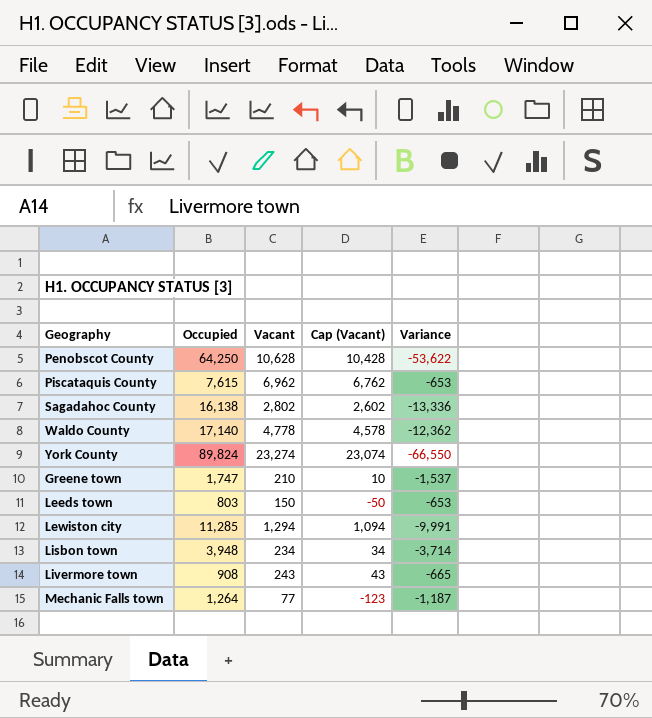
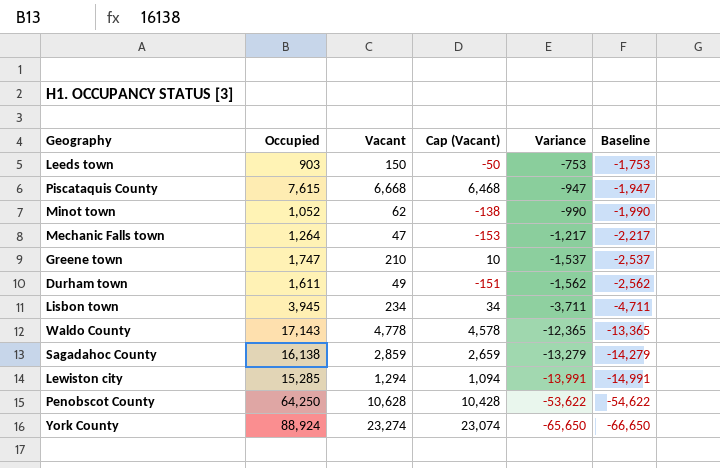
row order: none -> Variance descending
column Baseline | formula: none -> [Variance] - 1000
row Livermore town: 908 | 243 | 43 | -665 -> none
Leeds town | Occupied: 803 -> 903
Leeds town | Variance: -653 -> -753
Piscataquis County | Vacant: 6,962 -> 6,668
Piscataquis County | Cap (Vacant): 6,762 -> 6,468
Piscataquis County | Variance: -653 -> -947
row Minot town: none -> 1,052 | 62 | -138 | -990 | -1,990
Mechanic Falls town | Vacant: 77 -> 47
Mechanic Falls town | Cap (Vacant): -123 -> -153
Mechanic Falls town | Variance: -1,187 -> -1,217
row Durham town: none -> 1,611 | 49 | -151 | -1,562 | -2,562
Lisbon town | Occupied: 3,948 -> 3,945
Lisbon town | Variance: -3,714 -> -3,711
Waldo County | Occupied: 17,140 -> 17,143
Waldo County | Variance: -12,362 -> -12,365
Sagadahoc County | Vacant: 2,802 -> 2,859
Sagadahoc County | Cap (Vacant): 2,602 -> 2,659
Sagadahoc County | Variance: -13,336 -> -13,279
Lewiston city | Occupied: 11,285 -> 15,285
Lewiston city | Variance: -9,991 -> -13,991
York County | Occupied: 89,824 -> 88,924
York County | Variance: -66,550 -> -65,650

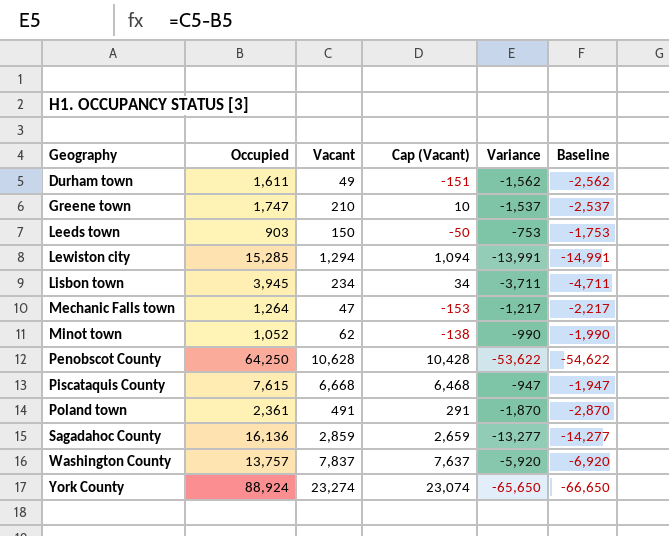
row order: Variance descending -> Geography ascending
row Waldo County: 17,143 | 4,778 | 4,578 | -12,365 | -13,365 -> none
row Poland town: none -> 2,361 | 491 | 291 | -1,870 | -2,870
Sagadahoc County | Occupied: 16,138 -> 16,136
Sagadahoc County | Variance: -13,279 -> -13,277
Sagadahoc County | Baseline: -14,279 -> -14,277
row Washington County: none -> 13,757 | 7,837 | 7,637 | -5,920 | -6,920

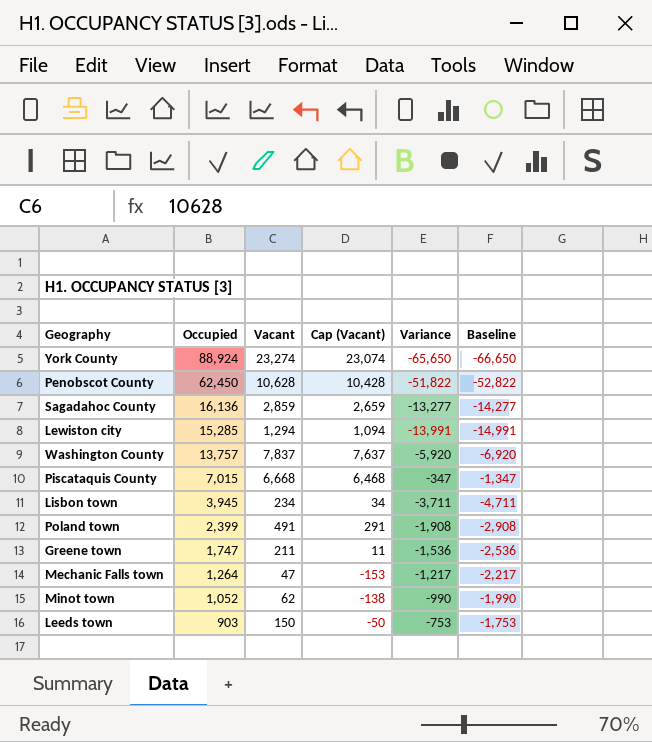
row order: Geography ascending -> Occupied descending
row Durham town: 1,611 | 49 | -151 | -1,562 | -2,562 -> none
Penobscot County | Occupied: 64,250 -> 62,450
Penobscot County | Variance: -53,622 -> -51,822
Penobscot County | Baseline: -54,622 -> -52,822
Piscataquis County | Occupied: 7,615 -> 7,015
Piscataquis County | Variance: -947 -> -347
Piscataquis County | Baseline: -1,947 -> -1,347
Poland town | Occupied: 2,361 -> 2,399
Poland town | Variance: -1,870 -> -1,908
Poland town | Baseline: -2,870 -> -2,908
Greene town | Vacant: 210 -> 211
Greene town | Cap (Vacant): 10 -> 11
Greene town | Variance: -1,537 -> -1,536
Greene town | Baseline: -2,537 -> -2,536

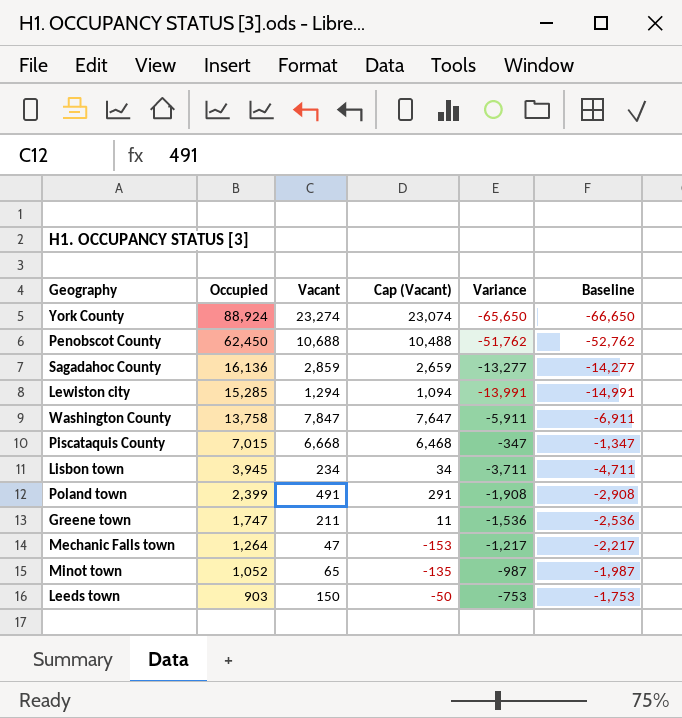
Penobscot County | Vacant: 10,628 -> 10,688
Penobscot County | Cap (Vacant): 10,428 -> 10,488
Penobscot County | Variance: -51,822 -> -51,762
Penobscot County | Baseline: -52,822 -> -52,762
Washington County | Occupied: 13,757 -> 13,758
Washington County | Vacant: 7,837 -> 7,847
Washington County | Cap (Vacant): 7,637 -> 7,647
Washington County | Variance: -5,920 -> -5,911
Washington County | Baseline: -6,920 -> -6,911
Minot town | Vacant: 62 -> 65
Minot town | Cap (Vacant): -138 -> -135
Minot town | Variance: -990 -> -987
Minot town | Baseline: -1,990 -> -1,987

